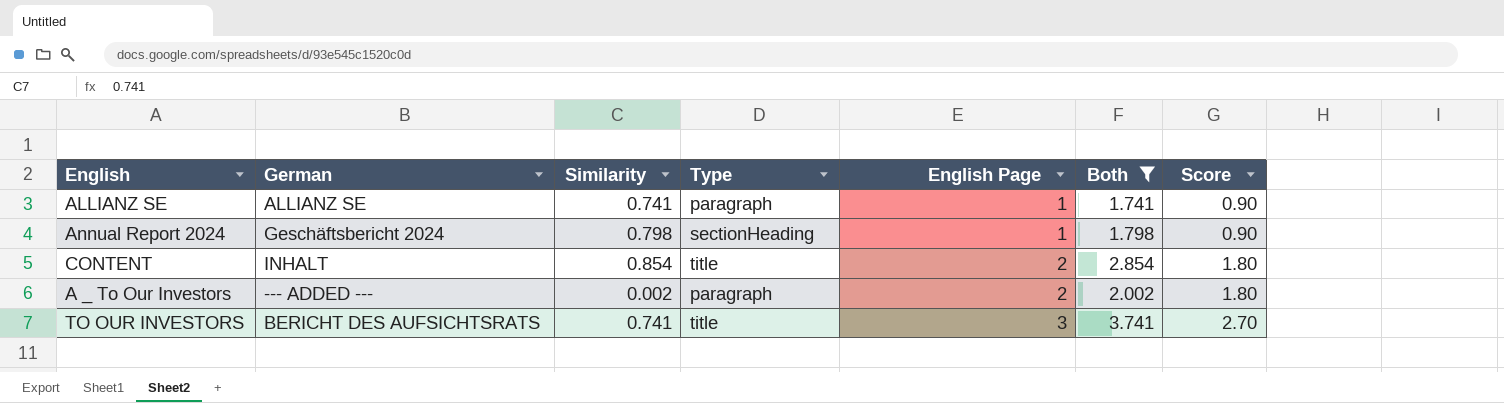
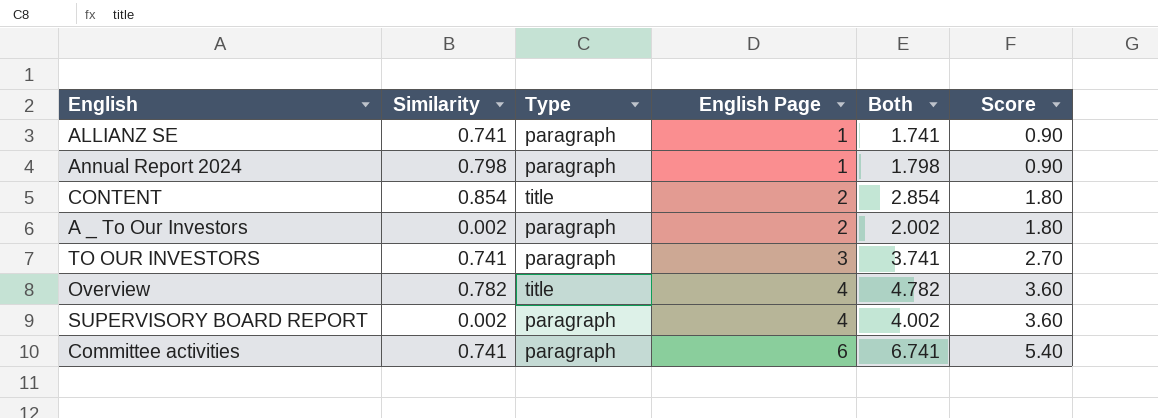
filter: Both <= 3.741 -> none
column German | position: 2 -> none
Annual Report 2024 | Type: sectionHeading -> paragraph
TO OUR INVESTORS | Type: title -> paragraph

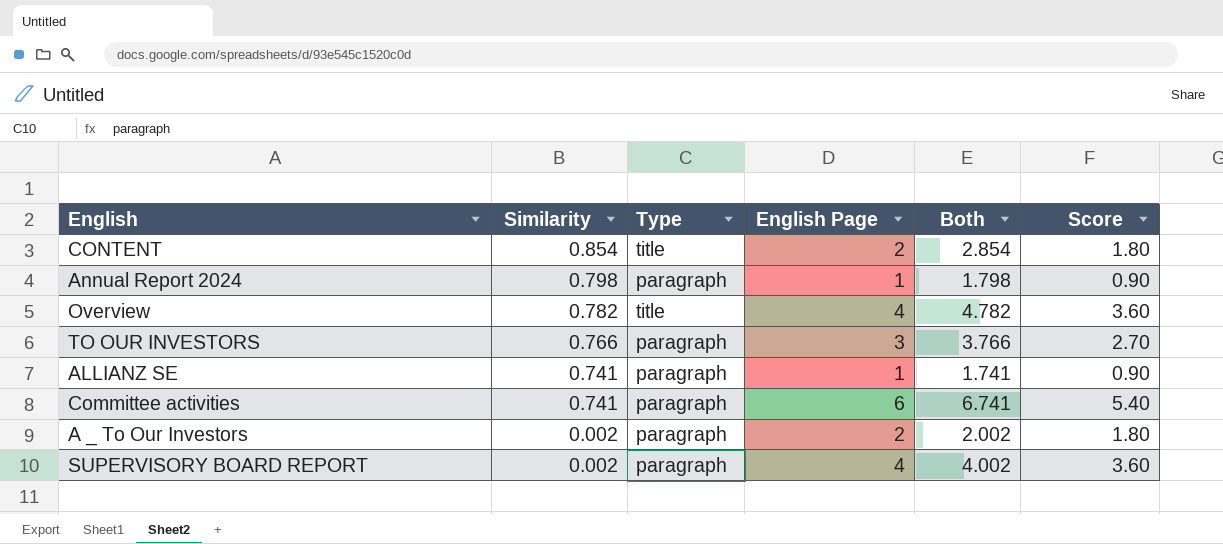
row order: English Page ascending -> Similarity descending
TO OUR INVESTORS | Similarity: 0.741 -> 0.766
TO OUR INVESTORS | Both: 3.741 -> 3.766

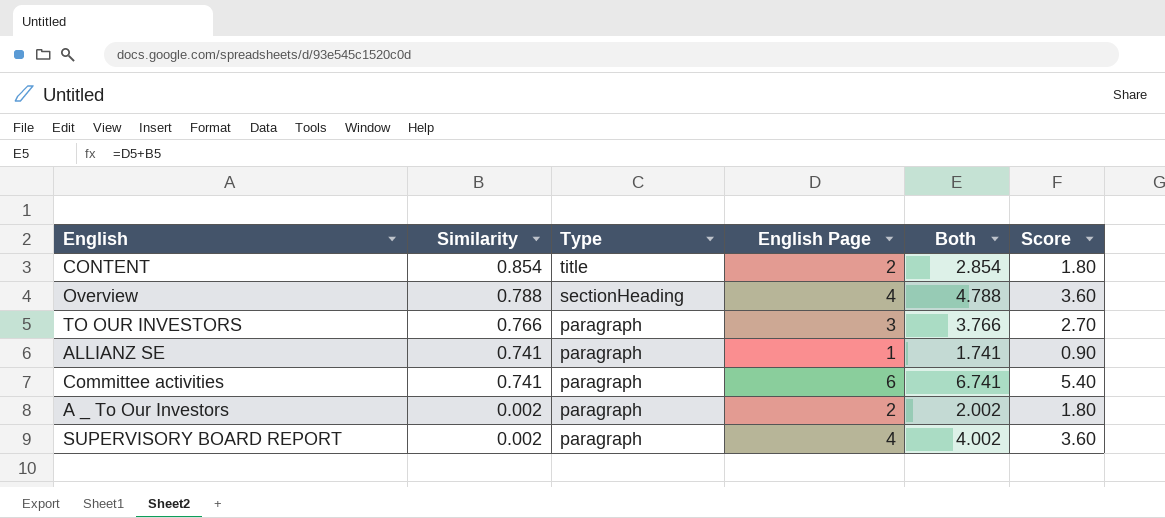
row Annual Report 2024: 0.798 | paragraph | 1 | 1.798 | 0.90 -> none
Overview | Similarity: 0.782 -> 0.788
Overview | Type: title -> sectionHeading
Overview | Both: 4.782 -> 4.788

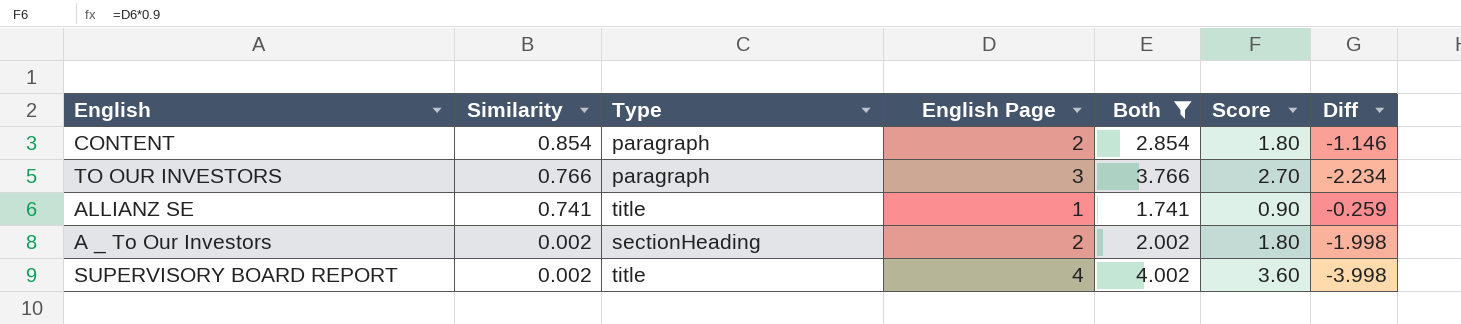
filter: none -> Both <= 4.002
column Diff | formula: none -> [Similarity] - [English Page]
CONTENT | Type: title -> paragraph
ALLIANZ SE | Type: paragraph -> title
A _ To Our Investors | Type: paragraph -> sectionHeading
SUPERVISORY BOARD REPORT | Type: paragraph -> title

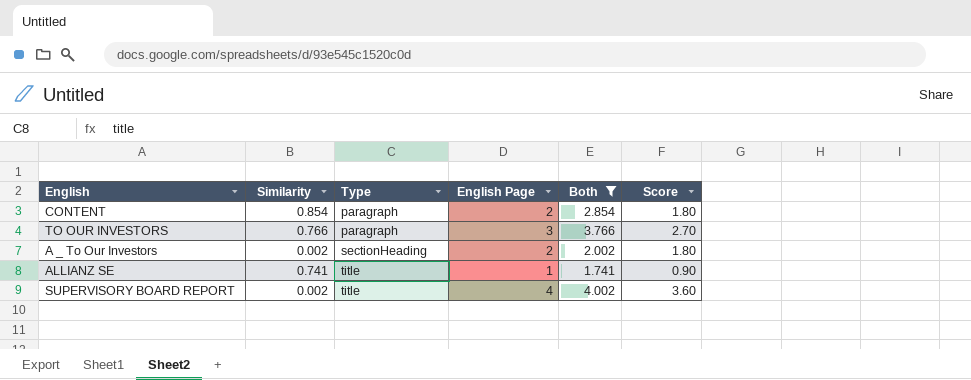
row order: Similarity descending -> Type ascending
column Diff | formula: [Similarity] - [English Page] -> none

